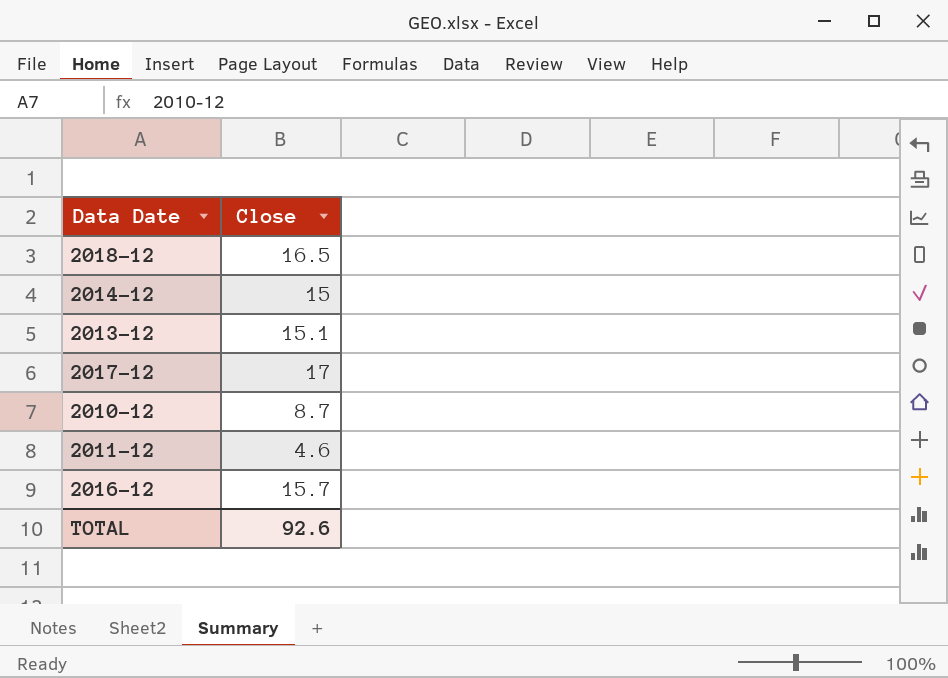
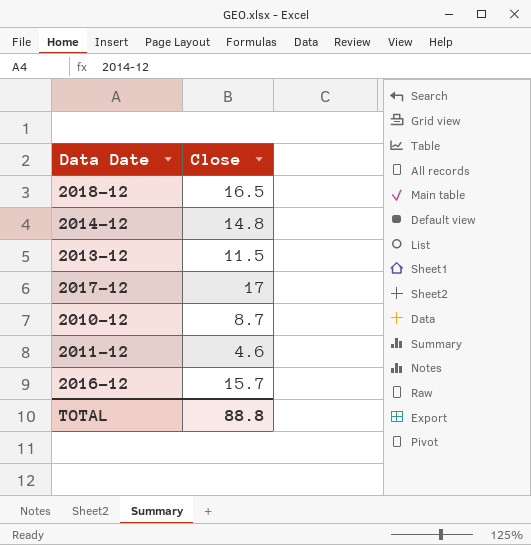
2014-12 | Close: 15 -> 14.8
2013-12 | Close: 15.1 -> 11.5
TOTAL | Close: 92.6 -> 88.8

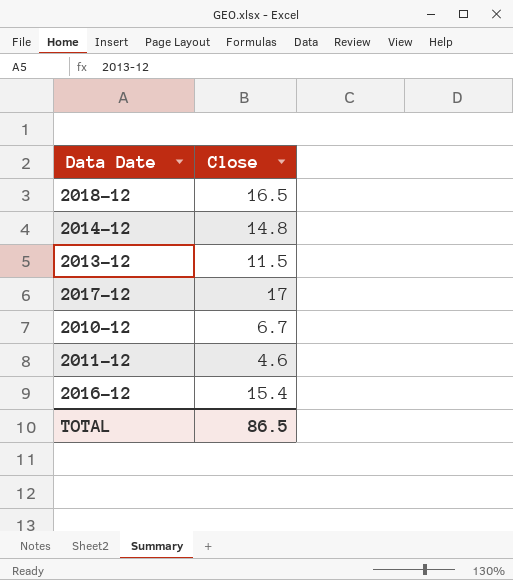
2010-12 | Close: 8.7 -> 6.7
2016-12 | Close: 15.7 -> 15.4
TOTAL | Close: 88.8 -> 86.5

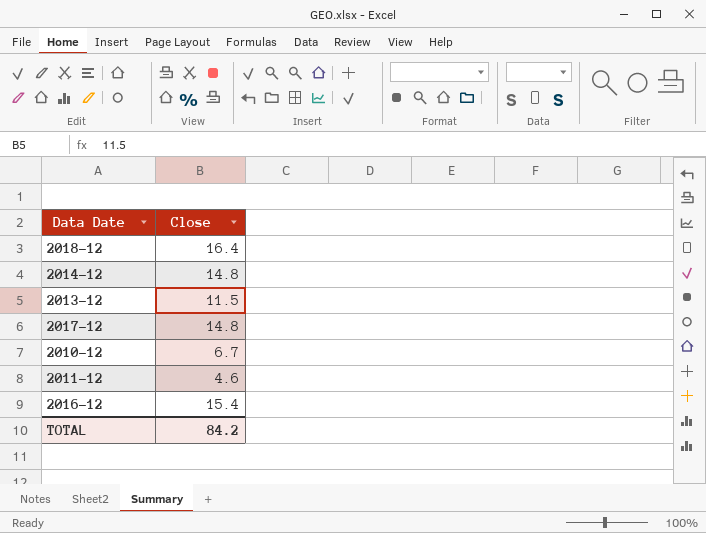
2018-12 | Close: 16.5 -> 16.4
2017-12 | Close: 17 -> 14.8
TOTAL | Close: 86.5 -> 84.2

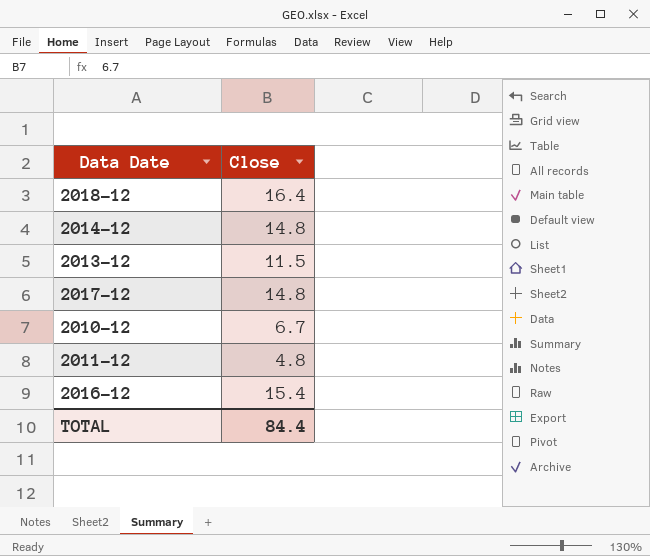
2011-12 | Close: 4.6 -> 4.8
TOTAL | Close: 84.2 -> 84.4

